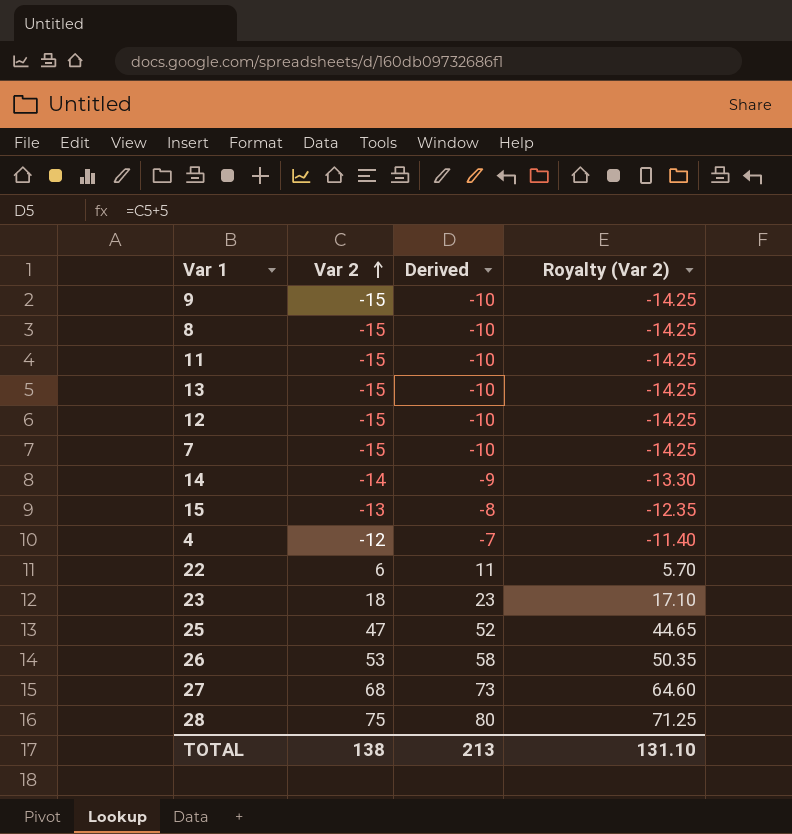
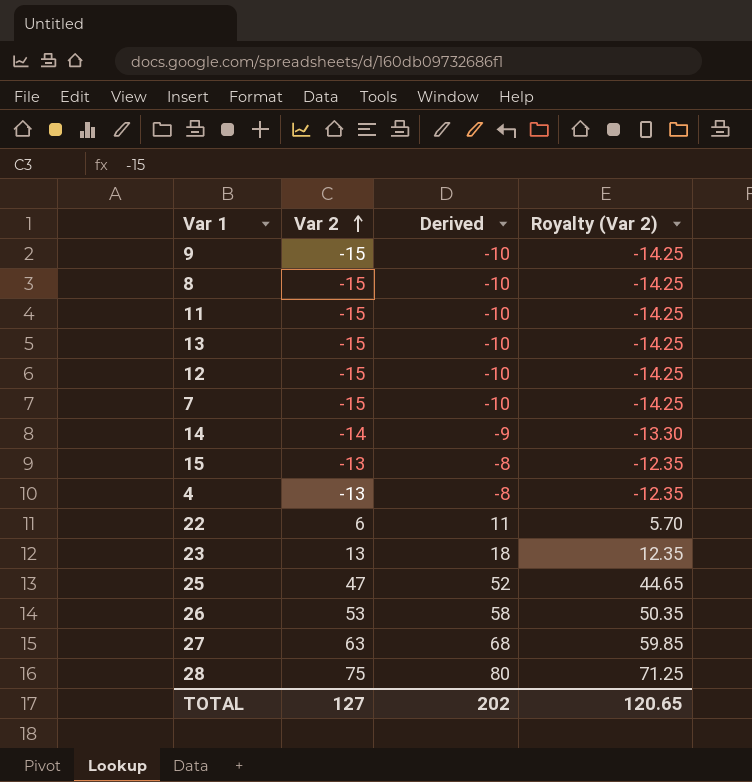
4 | Var 2: -12 -> -13
4 | Derived: -7 -> -8
4 | Royalty (Var 2): -11.40 -> -12.35
23 | Var 2: 18 -> 13
23 | Derived: 23 -> 18
23 | Royalty (Var 2): 17.10 -> 12.35
27 | Var 2: 68 -> 63
27 | Derived: 73 -> 68
27 | Royalty (Var 2): 64.60 -> 59.85
TOTAL | Var 2: 138 -> 127
TOTAL | Derived: 213 -> 202
TOTAL | Royalty (Var 2): 131.10 -> 120.65

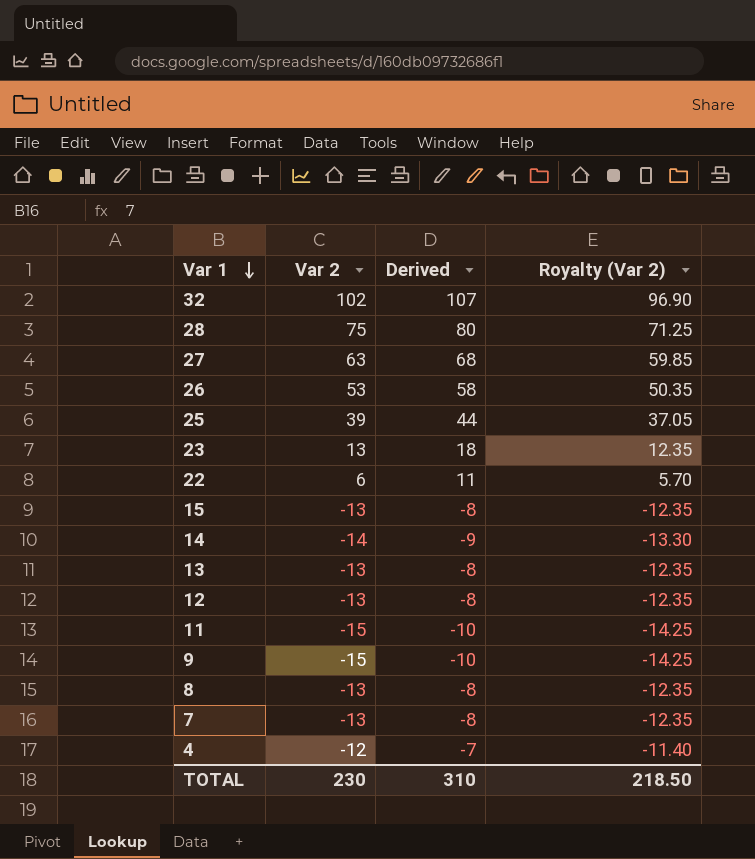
row order: Var 2 ascending -> Var 1 descending
row 32: none -> 102 | 107 | 96.90
25 | Var 2: 47 -> 39
25 | Derived: 52 -> 44
25 | Royalty (Var 2): 44.65 -> 37.05
13 | Var 2: -15 -> -13
13 | Derived: -10 -> -8
13 | Royalty (Var 2): -14.25 -> -12.35
12 | Var 2: -15 -> -13
12 | Derived: -10 -> -8
12 | Royalty (Var 2): -14.25 -> -12.35
8 | Var 2: -15 -> -13
8 | Derived: -10 -> -8
8 | Royalty (Var 2): -14.25 -> -12.35
7 | Var 2: -15 -> -13
7 | Derived: -10 -> -8
7 | Royalty (Var 2): -14.25 -> -12.35
4 | Var 2: -13 -> -12
4 | Derived: -8 -> -7
4 | Royalty (Var 2): -12.35 -> -11.40
TOTAL | Var 2: 127 -> 230
TOTAL | Derived: 202 -> 310
TOTAL | Royalty (Var 2): 120.65 -> 218.50

